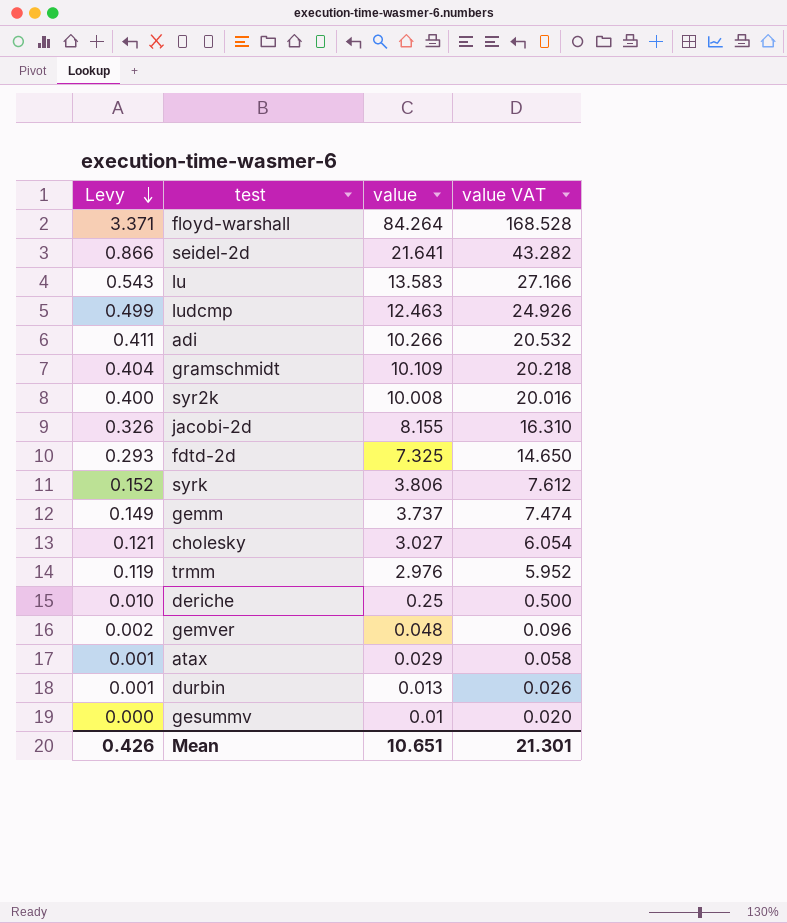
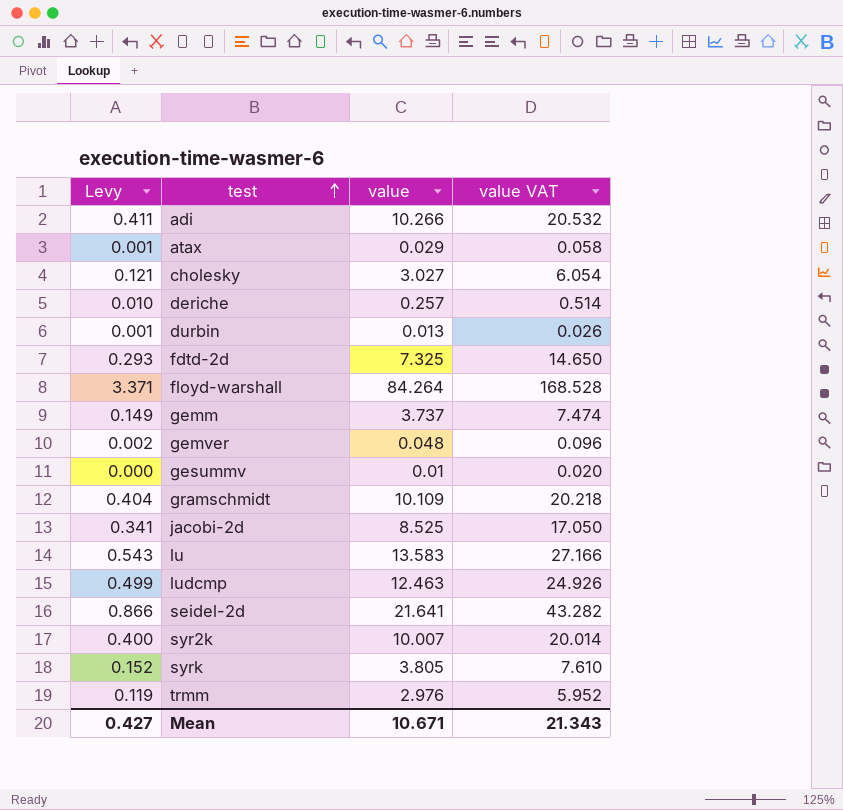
row order: Levy descending -> test ascending
deriche | value: 0.25 -> 0.257
deriche | value VAT: 0.500 -> 0.514
jacobi-2d | Levy: 0.326 -> 0.341
jacobi-2d | value: 8.155 -> 8.525
jacobi-2d | value VAT: 16.310 -> 17.050
syr2k | value: 10.008 -> 10.007
syr2k | value VAT: 20.016 -> 20.014
syrk | value: 3.806 -> 3.805
syrk | value VAT: 7.612 -> 7.610
Mean | Levy: 0.426 -> 0.427
Mean | value: 10.651 -> 10.671
Mean | value VAT: 21.301 -> 21.343

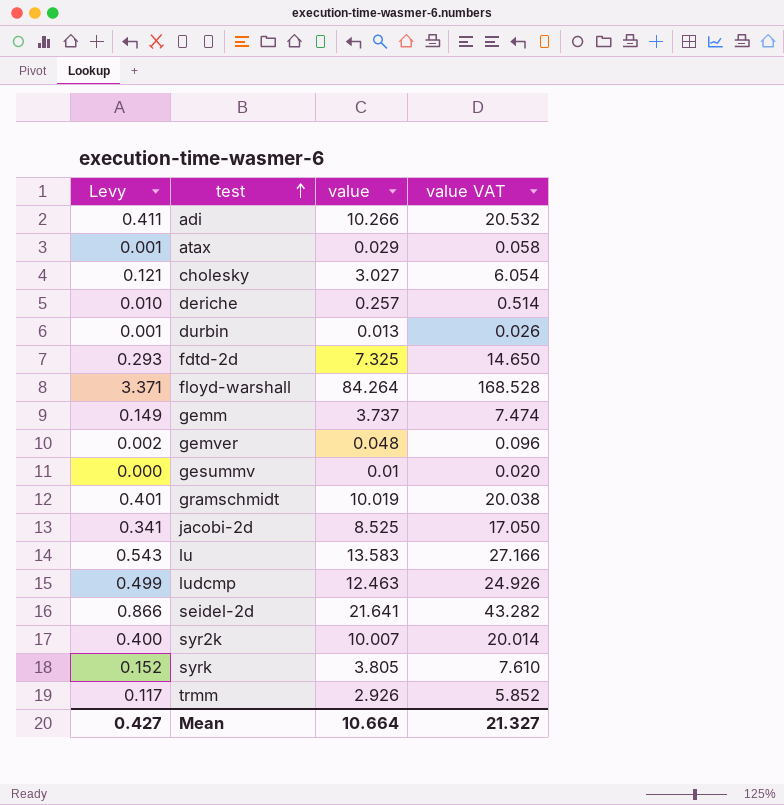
gramschmidt | Levy: 0.404 -> 0.401
gramschmidt | value: 10.109 -> 10.019
gramschmidt | value VAT: 20.218 -> 20.038
trmm | Levy: 0.119 -> 0.117
trmm | value: 2.976 -> 2.926
trmm | value VAT: 5.952 -> 5.852
Mean | value: 10.671 -> 10.664
Mean | value VAT: 21.343 -> 21.327

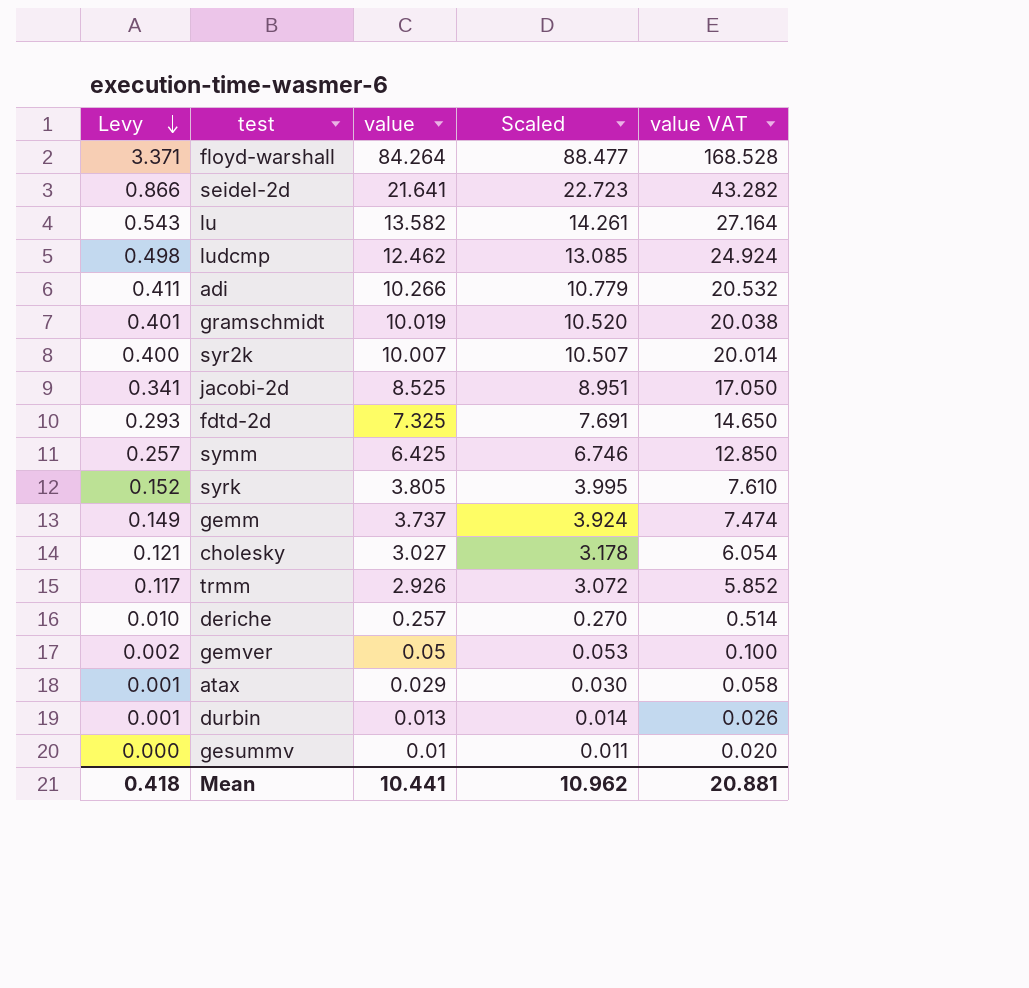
row order: test ascending -> Levy descending
column Scaled | formula: none -> [value] * 1.05
lu | value: 13.583 -> 13.582
lu | value VAT: 27.166 -> 27.164
ludcmp | Levy: 0.499 -> 0.498
ludcmp | value: 12.463 -> 12.462
ludcmp | value VAT: 24.926 -> 24.924
row symm: none -> 0.257 | 6.425 | 6.746 | 12.850
gemver | value: 0.048 -> 0.05
gemver | value VAT: 0.096 -> 0.100
Mean | Levy: 0.427 -> 0.418
Mean | value: 10.664 -> 10.441
Mean | value VAT: 21.327 -> 20.881

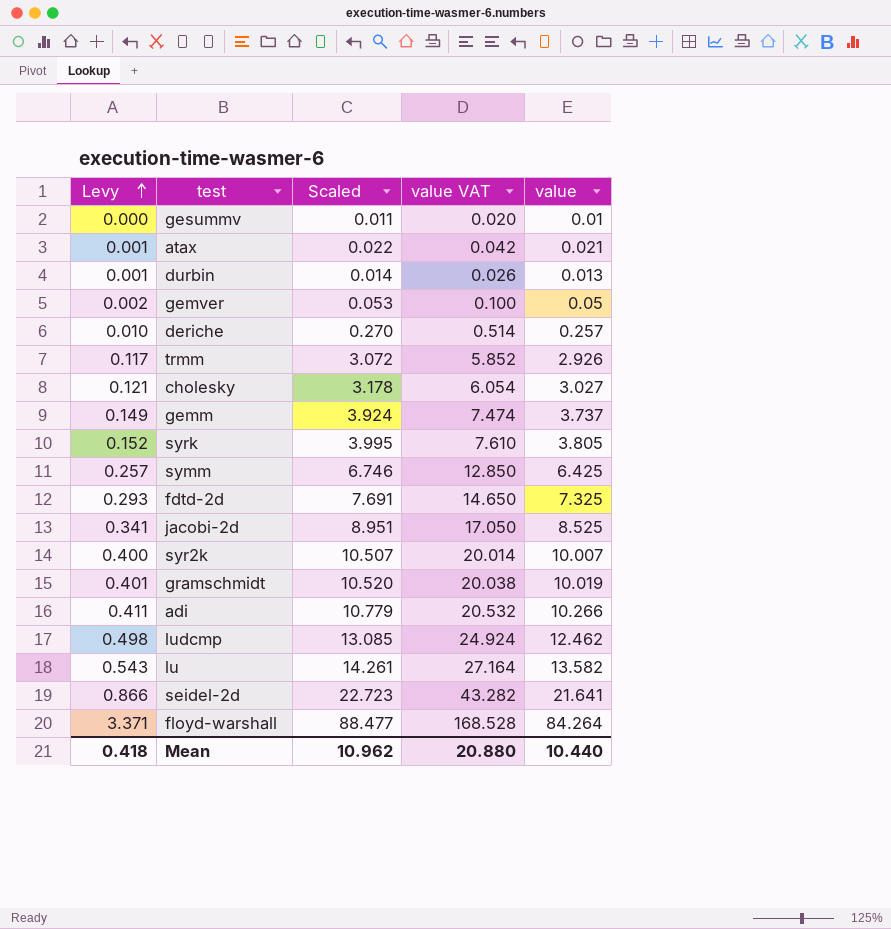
row order: Levy descending -> Levy ascending
column value | position: 3 -> 5
atax | Scaled: 0.030 -> 0.022
atax | value VAT: 0.058 -> 0.042
atax | value: 0.029 -> 0.021
Mean | value VAT: 20.881 -> 20.880
Mean | value: 10.441 -> 10.440

